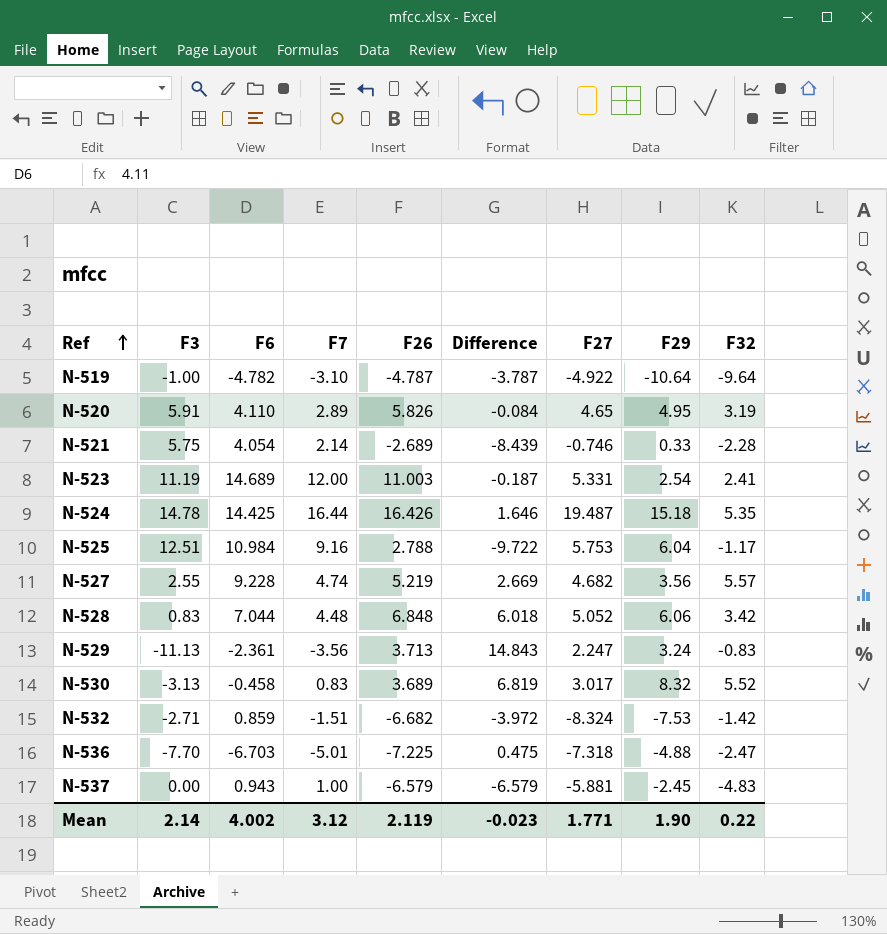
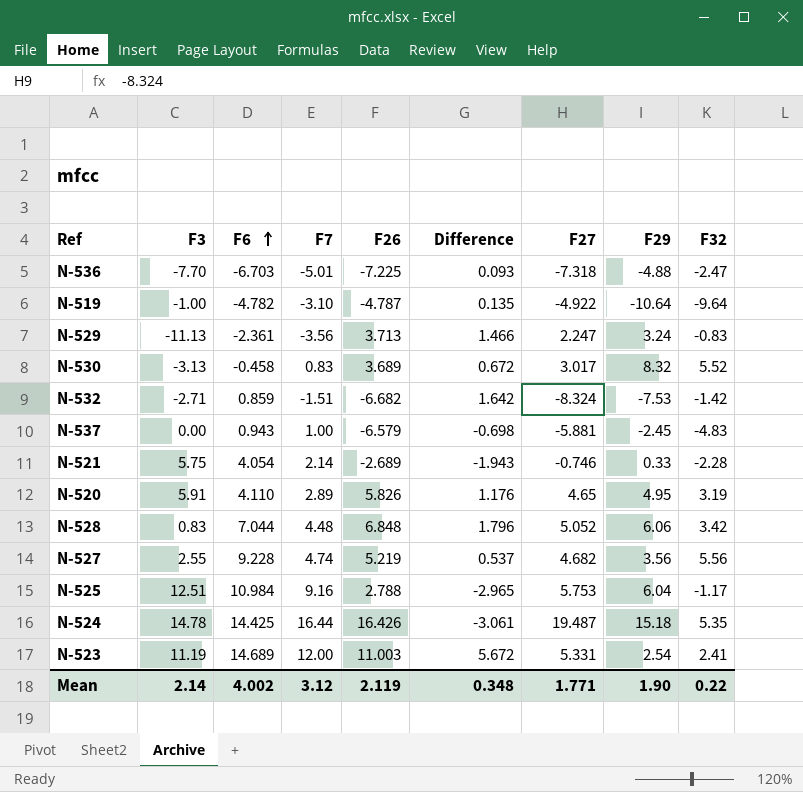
row order: Ref ascending -> F6 ascending
column Difference | formula: [F26] - [F3] -> [F26] - [F27]
N-527 | F32: 5.57 -> 5.56
Mean | Difference: -0.023 -> 0.348

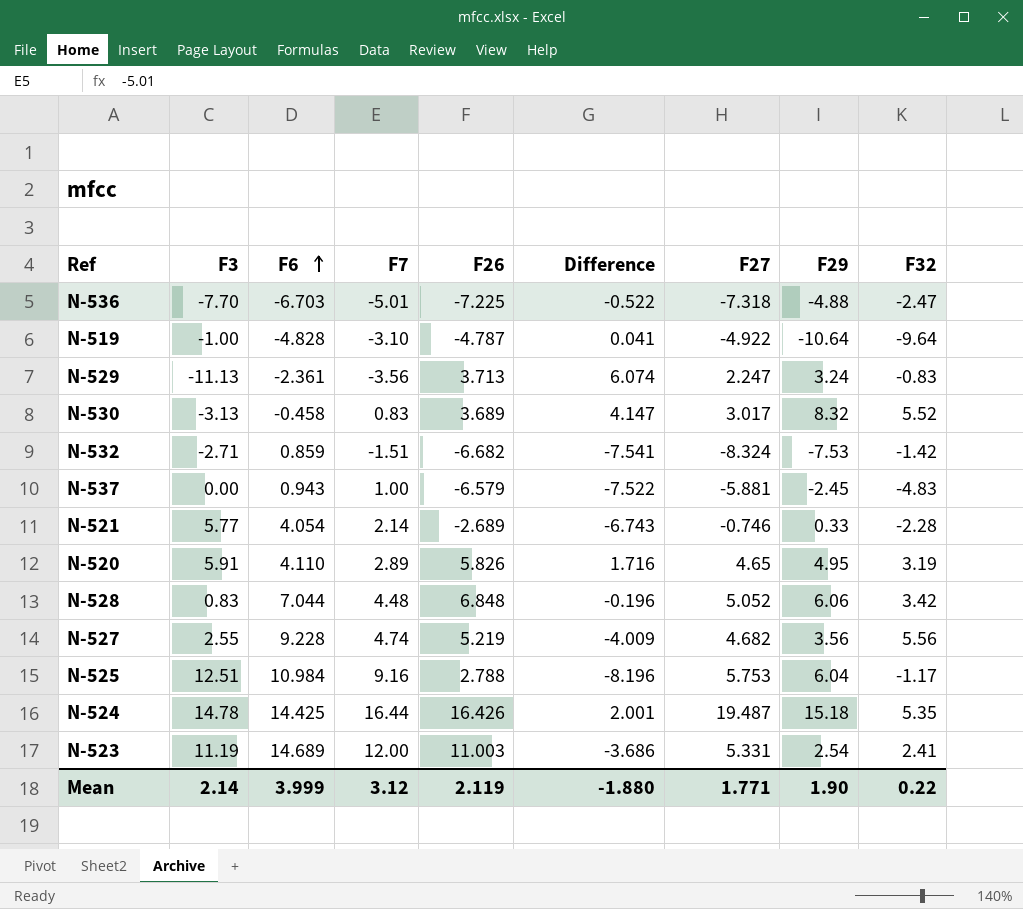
column Difference | formula: [F26] - [F27] -> [F26] - [F6]
N-519 | F6: -4.782 -> -4.828
N-521 | F3: 5.75 -> 5.77
Mean | F6: 4.002 -> 3.999
Mean | Difference: 0.348 -> -1.880

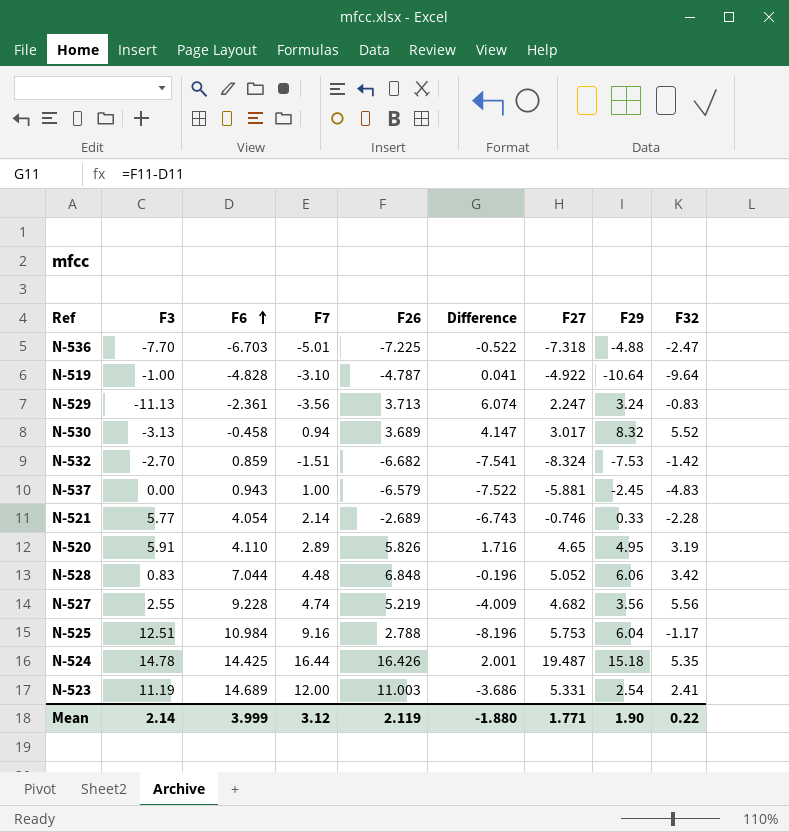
N-530 | F7: 0.83 -> 0.94
N-532 | F3: -2.71 -> -2.70

